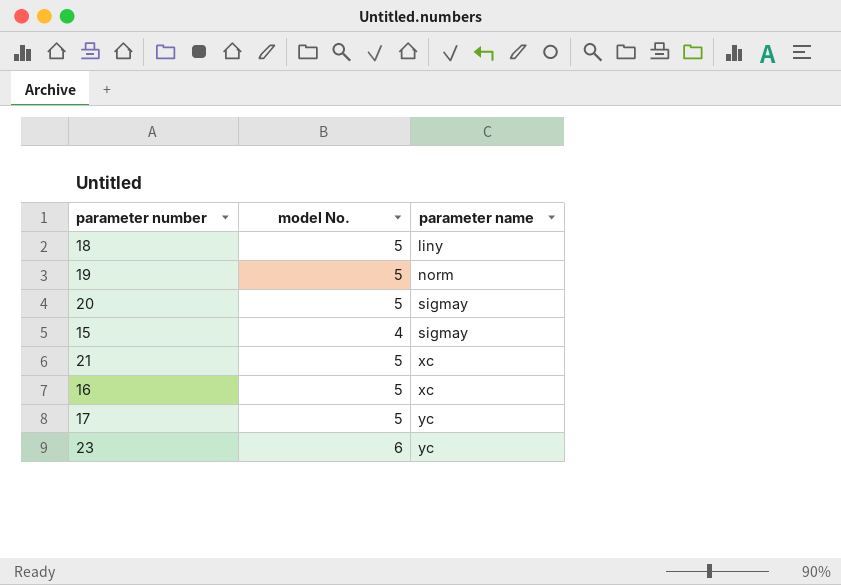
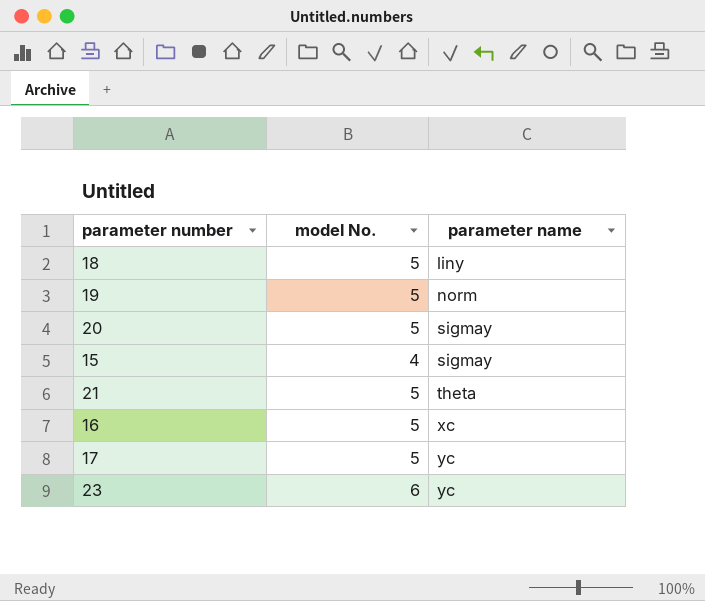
21 | parameter name: xc -> theta

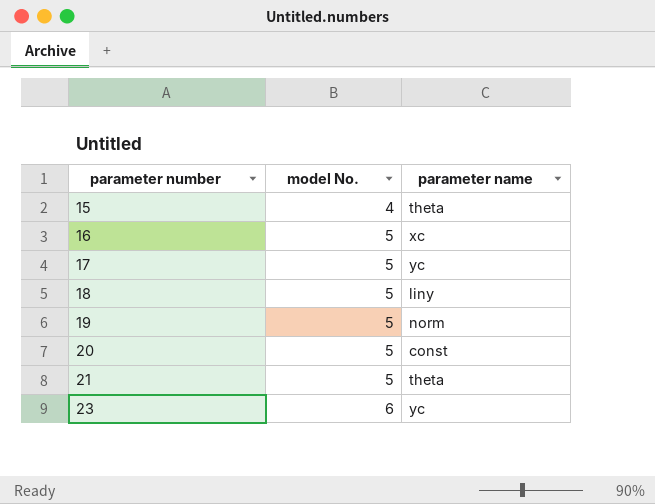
row order: parameter name ascending -> parameter number ascending
15 | parameter name: sigmay -> theta
20 | parameter name: sigmay -> const

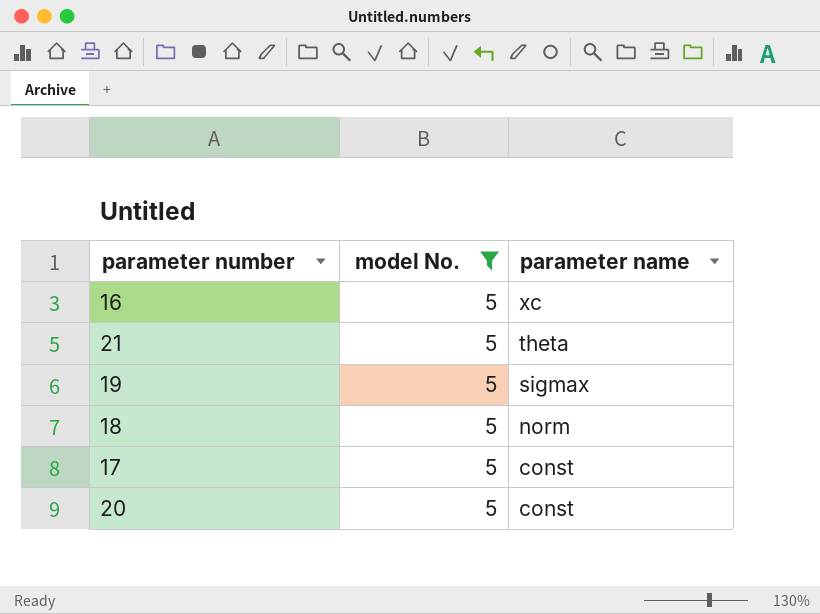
filter: none -> model No. = 5
row order: parameter number ascending -> parameter name descending
19 | parameter name: norm -> sigmax
18 | parameter name: liny -> norm
17 | parameter name: yc -> const

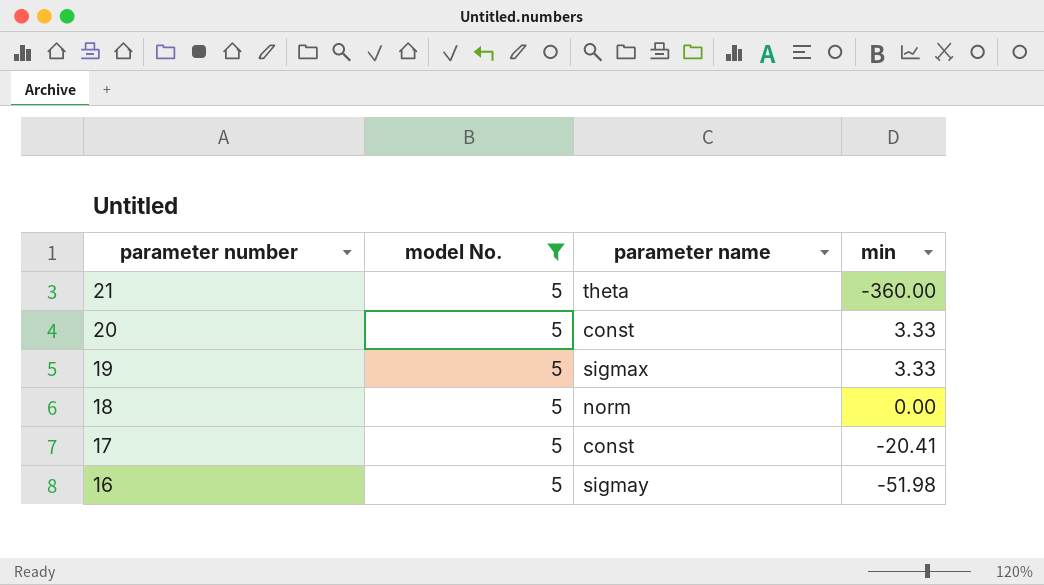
row order: parameter name descending -> parameter number descending
column min | position: none -> 4
16 | parameter name: xc -> sigmay

